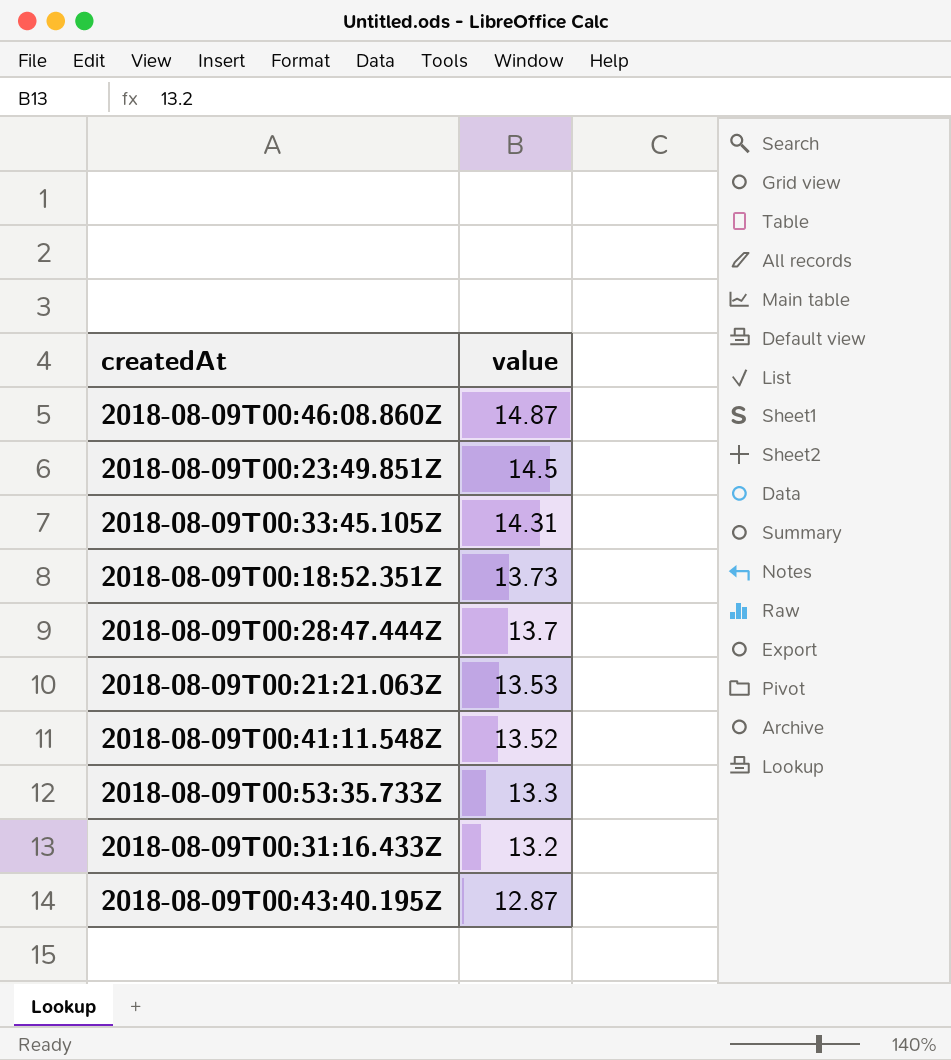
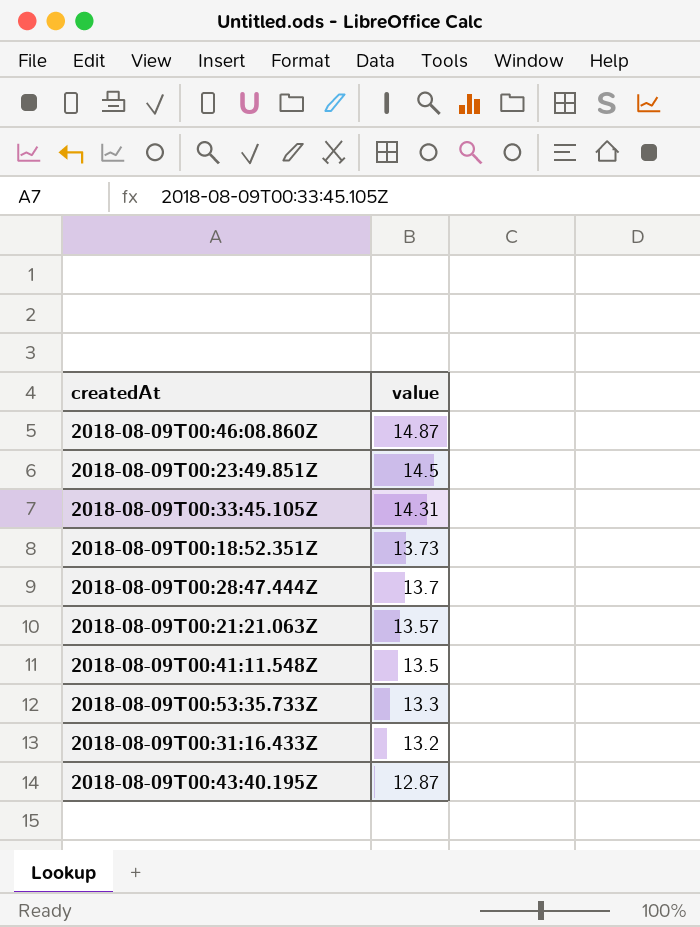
2018-08-09T00:21:21.063Z | value: 13.53 -> 13.57
2018-08-09T00:41:11.548Z | value: 13.52 -> 13.5

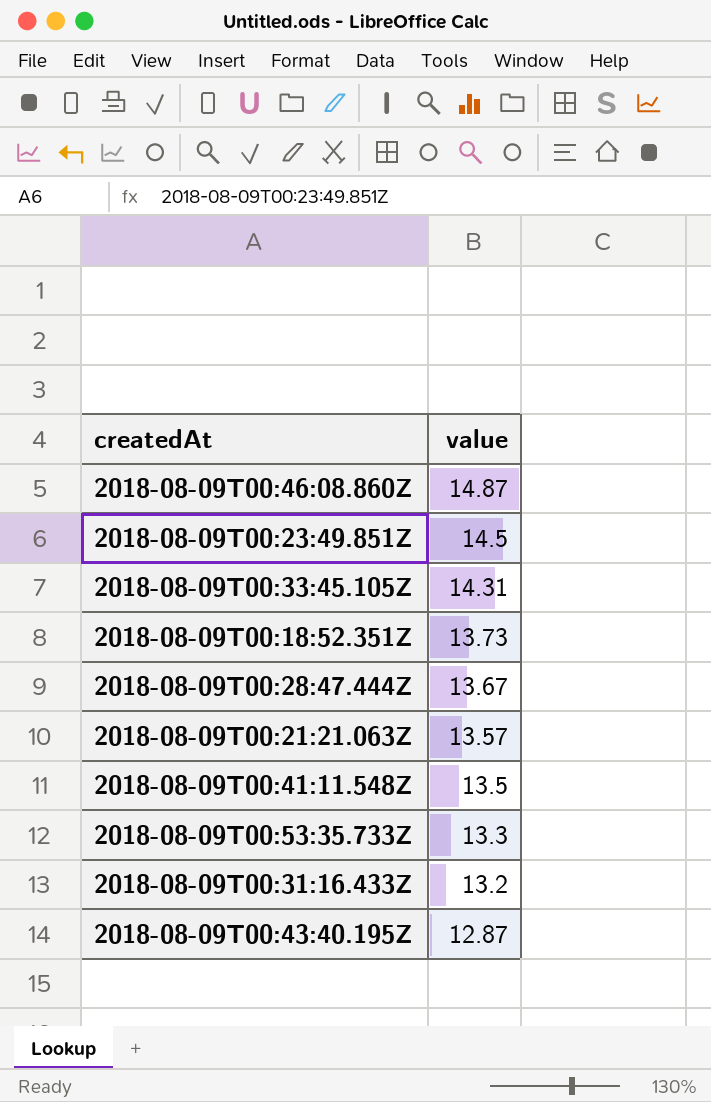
2018-08-09T00:28:47.444Z | value: 13.7 -> 13.67

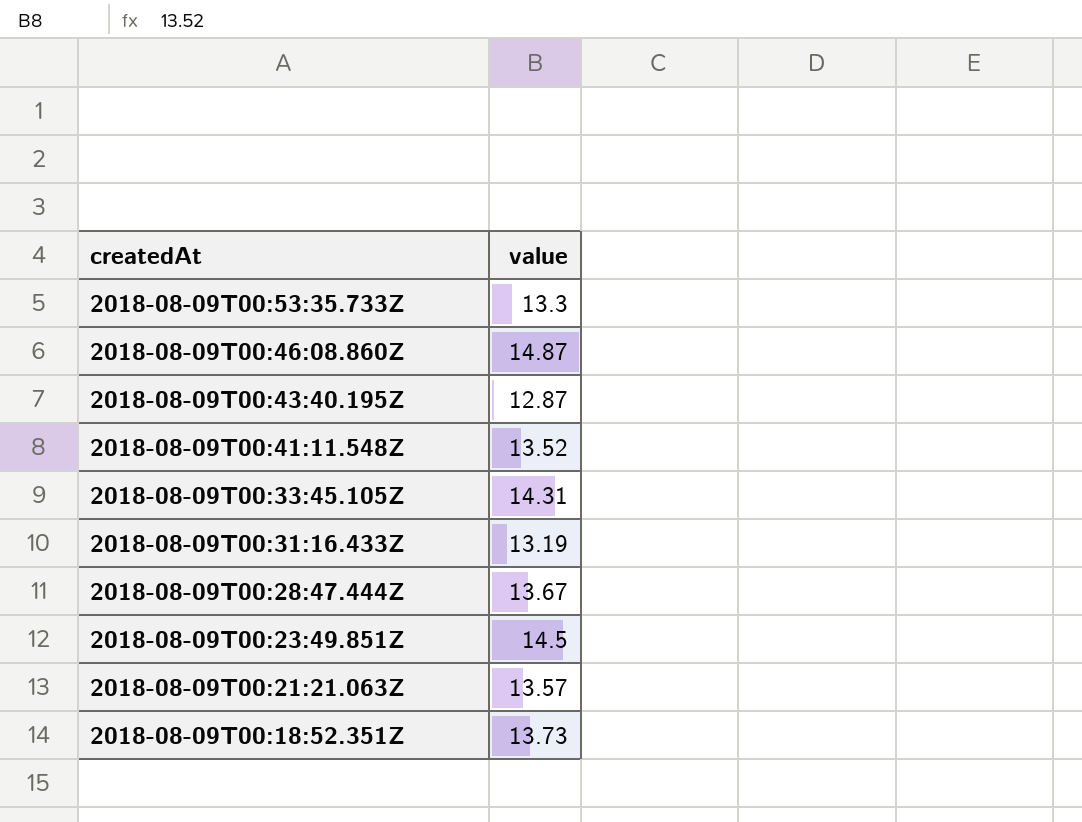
row order: value descending -> createdAt descending
2018-08-09T00:41:11.548Z | value: 13.5 -> 13.52
2018-08-09T00:31:16.433Z | value: 13.2 -> 13.19

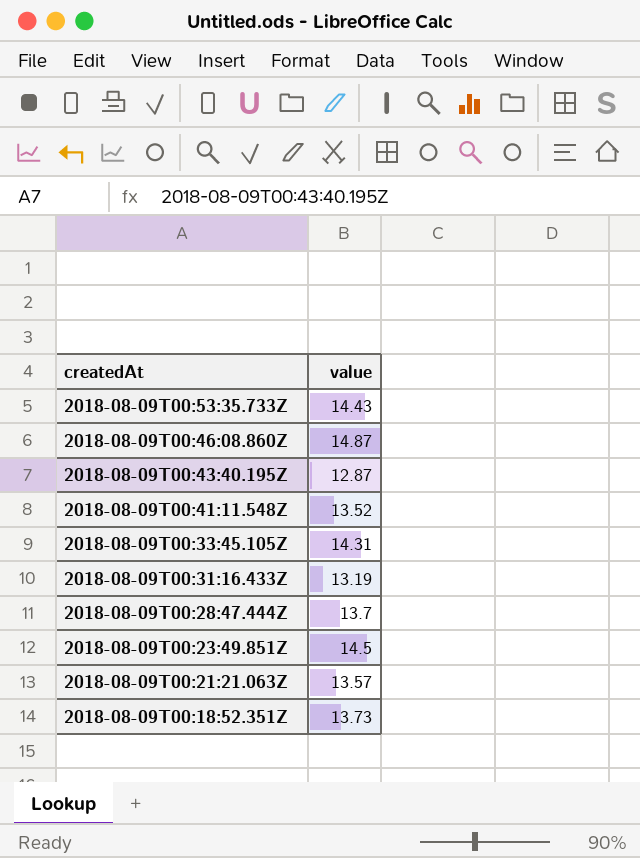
2018-08-09T00:53:35.733Z | value: 13.3 -> 14.43
2018-08-09T00:28:47.444Z | value: 13.67 -> 13.7

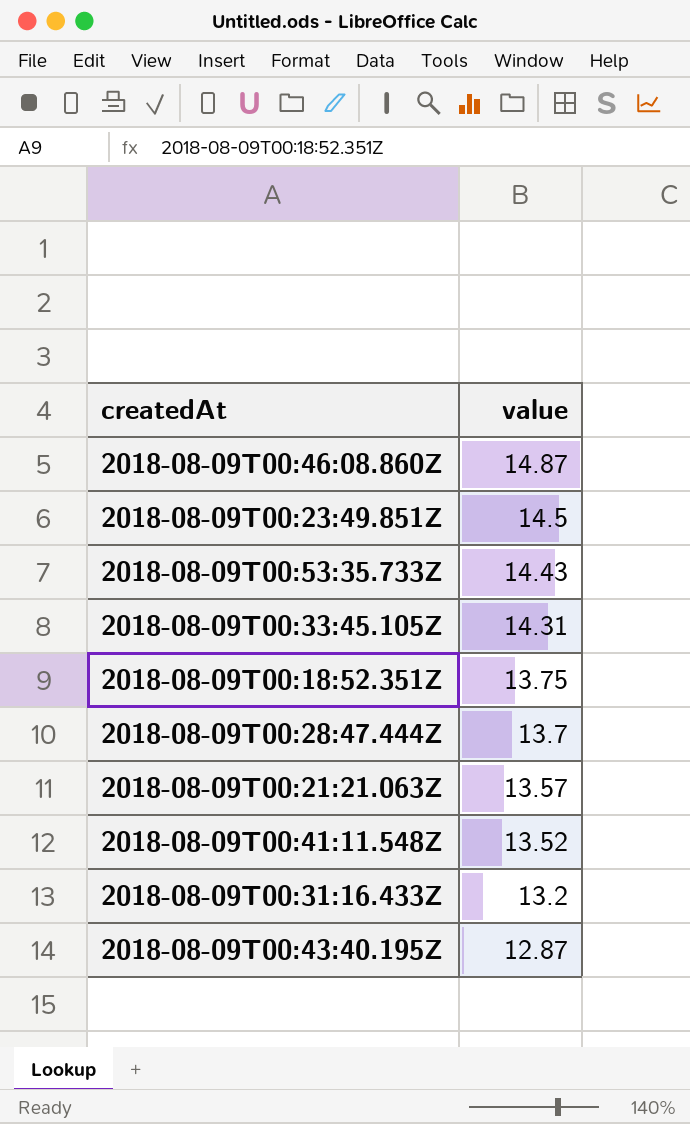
row order: createdAt descending -> value descending
2018-08-09T00:18:52.351Z | value: 13.73 -> 13.75
2018-08-09T00:31:16.433Z | value: 13.19 -> 13.2

